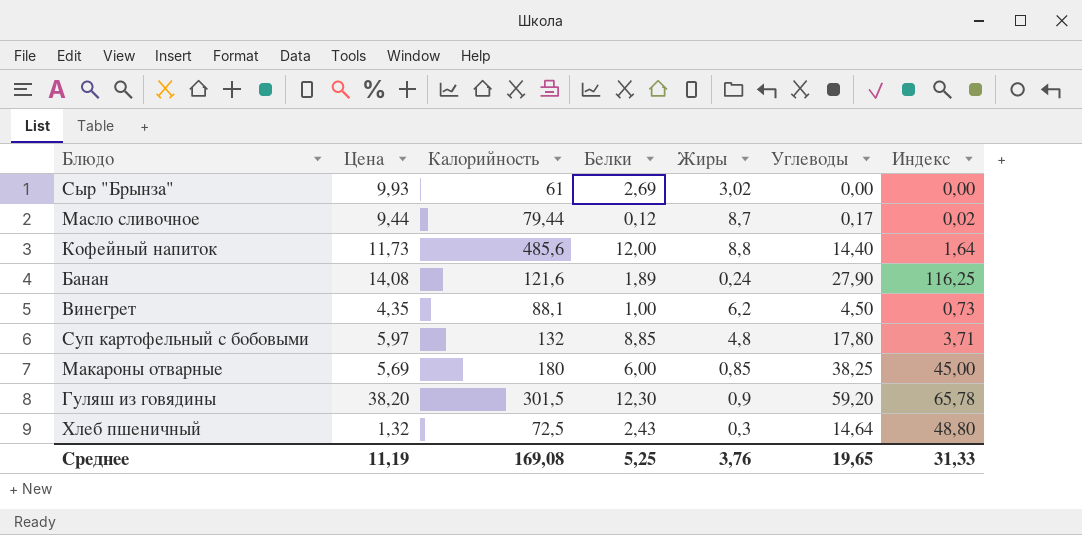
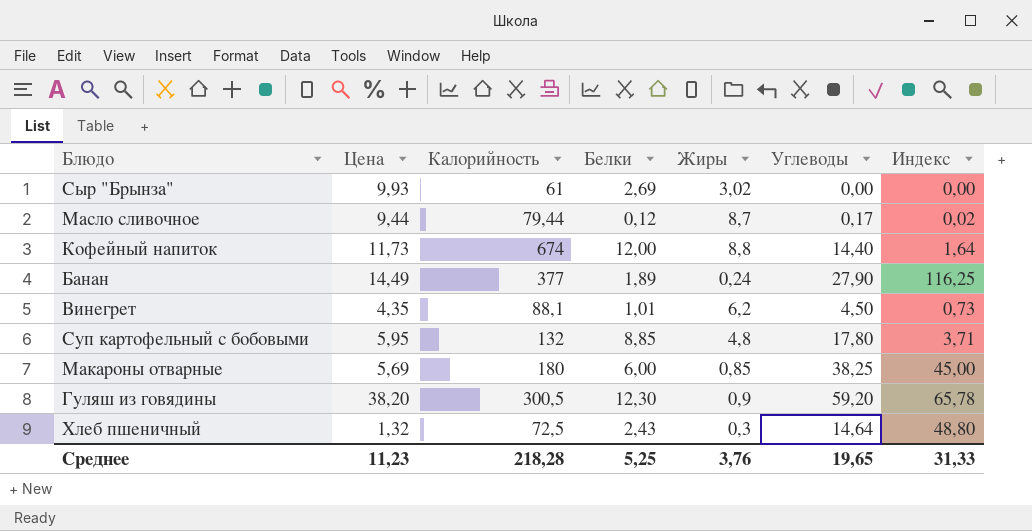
Кофейный напиток | Калорийность: 485,6 -> 674
Банан | Цена: 14,08 -> 14,49
Банан | Калорийность: 121,6 -> 377
Винегрет | Белки: 1,00 -> 1,01
Суп картофельный с бобовыми | Цена: 5,97 -> 5,95
Гуляш из говядины | Калорийность: 301,5 -> 300,5
Среднее | Цена: 11,19 -> 11,23
Среднее | Калорийность: 169,08 -> 218,28

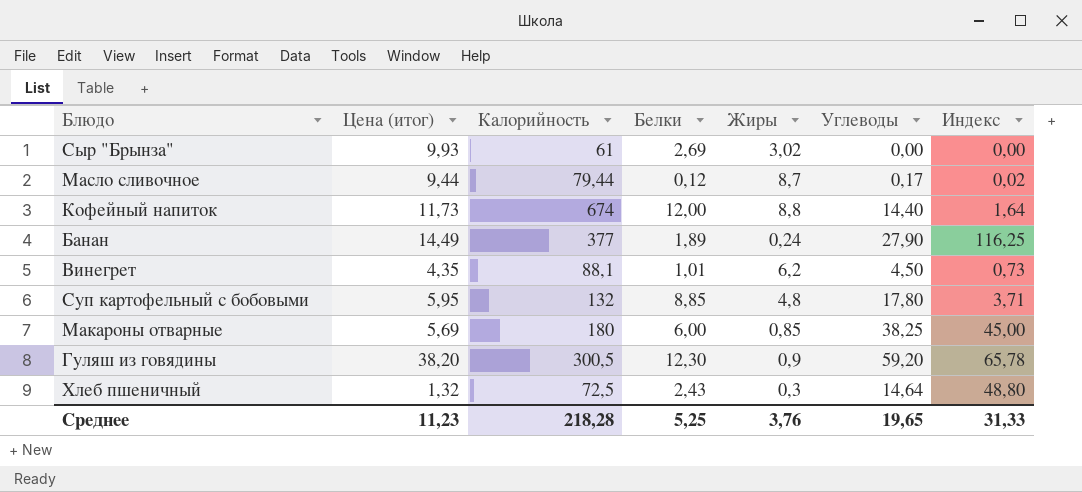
column name: Цена -> Цена (итог)

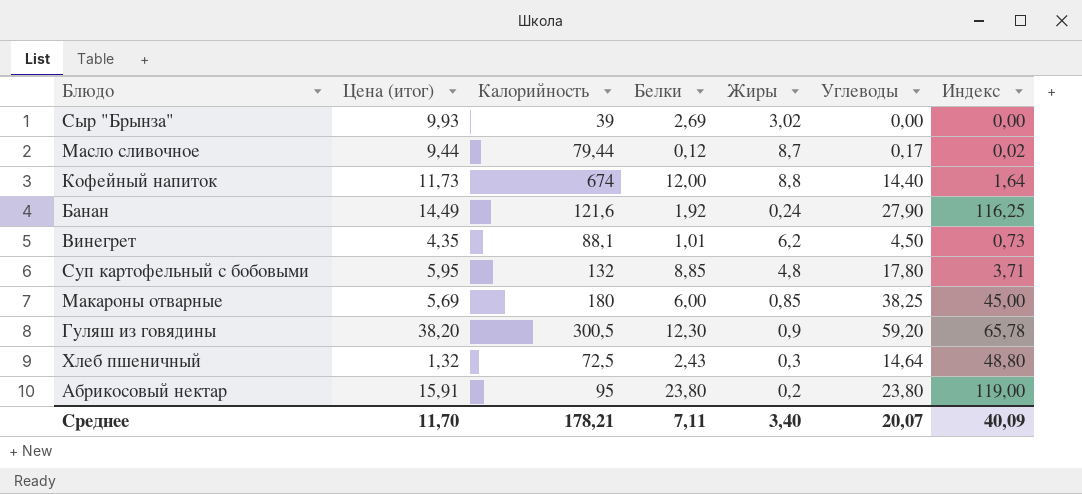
Сыр "Брынза" | Калорийность: 61 -> 39
Банан | Калорийность: 377 -> 121,6
Банан | Белки: 1,89 -> 1,92
row Абрикосовый нектар: none -> 15,91 | 95 | 23,80 | 0,2 | 23,80 | 119,00
Среднее | Цена (итог): 11,23 -> 11,70
Среднее | Калорийность: 218,28 -> 178,21
Среднее | Белки: 5,25 -> 7,11
Среднее | Жиры: 3,76 -> 3,40
Среднее | Углеводы: 19,65 -> 20,07
Среднее | Индекс: 31,33 -> 40,09

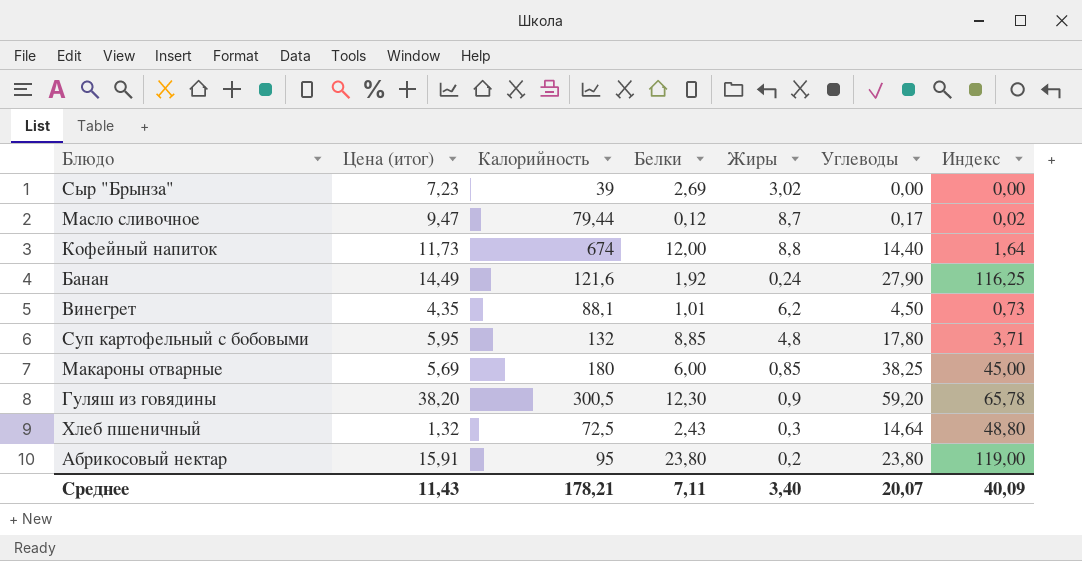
Сыр "Брынза" | Цена (итог): 9,93 -> 7,23
Масло сливочное | Цена (итог): 9,44 -> 9,47
Среднее | Цена (итог): 11,70 -> 11,43

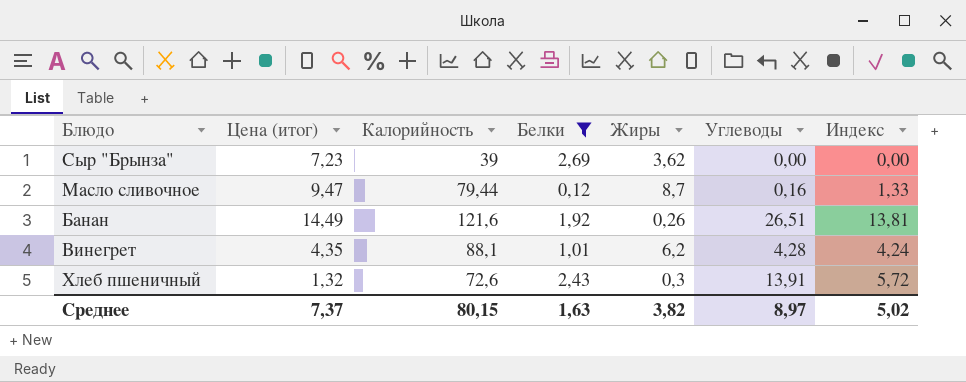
filter: none -> Белки <= 2,69
column Индекс | formula: [Углеводы] / [Жиры] -> [Углеводы] / [Белки]
Сыр "Брынза" | Жиры: 3,02 -> 3,62
Масло сливочное | Углеводы: 0,17 -> 0,16
Банан | Жиры: 0,24 -> 0,26
Банан | Углеводы: 27,90 -> 26,51
Винегрет | Углеводы: 4,50 -> 4,28
Хлеб пшеничный | Калорийность: 72,5 -> 72,6
Хлеб пшеничный | Углеводы: 14,64 -> 13,91
Среднее | Цена (итог): 11,43 -> 7,37
Среднее | Калорийность: 178,21 -> 80,15
Среднее | Белки: 7,11 -> 1,63
Среднее | Жиры: 3,40 -> 3,82
Среднее | Углеводы: 20,07 -> 8,97
Среднее | Индекс: 40,09 -> 5,02

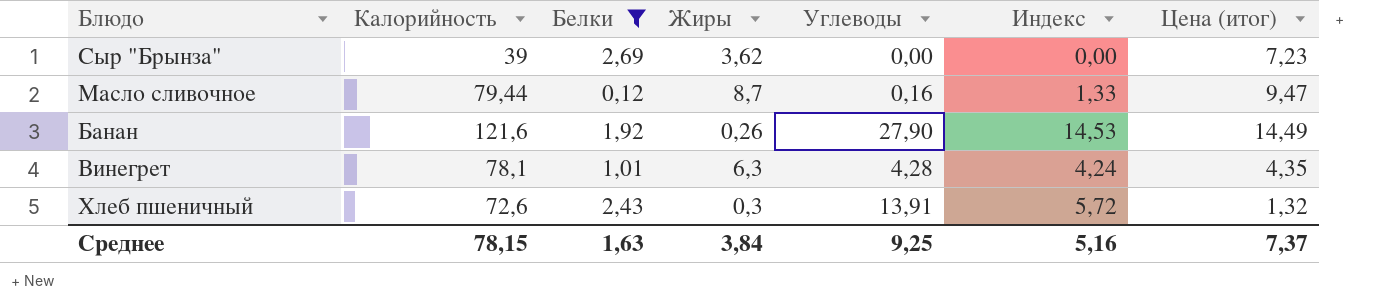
column Цена (итог) | position: 2 -> 7
Банан | Углеводы: 26,51 -> 27,90
Банан | Индекс: 13,81 -> 14,53
Винегрет | Калорийность: 88,1 -> 78,1
Винегрет | Жиры: 6,2 -> 6,3
Среднее | Калорийность: 80,15 -> 78,15
Среднее | Жиры: 3,82 -> 3,84
Среднее | Углеводы: 8,97 -> 9,25
Среднее | Индекс: 5,02 -> 5,16

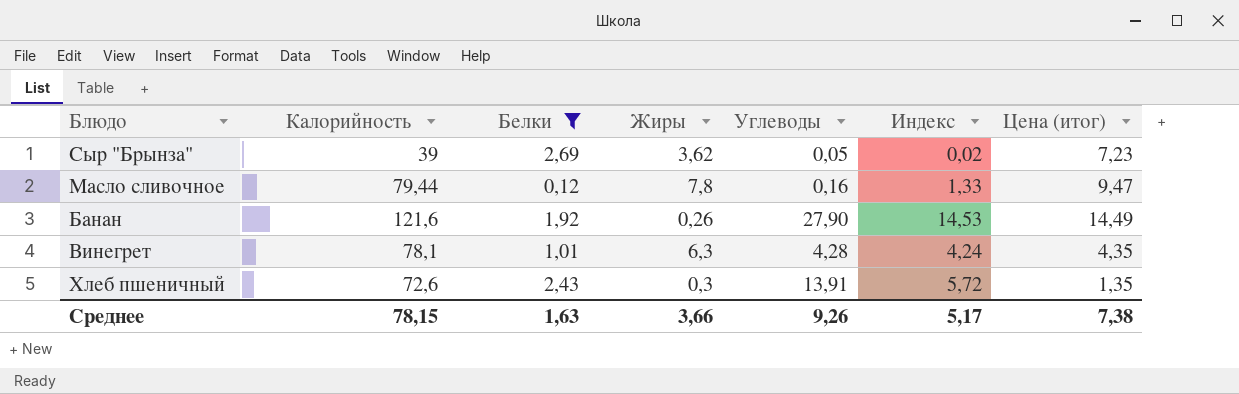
Сыр "Брынза" | Углеводы: 0,00 -> 0,05
Сыр "Брынза" | Индекс: 0,00 -> 0,02
Масло сливочное | Жиры: 8,7 -> 7,8
Хлеб пшеничный | Цена (итог): 1,32 -> 1,35
Среднее | Жиры: 3,84 -> 3,66
Среднее | Углеводы: 9,25 -> 9,26
Среднее | Индекс: 5,16 -> 5,17
Среднее | Цена (итог): 7,37 -> 7,38

